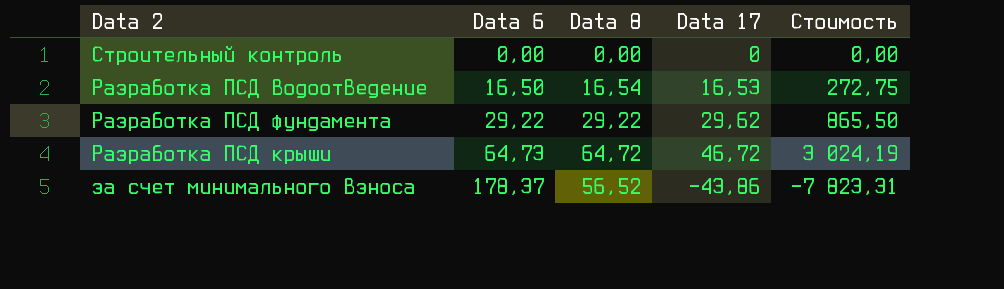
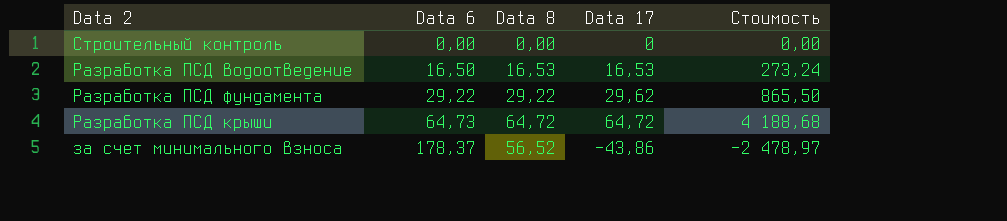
column Стоимость | formula: [Data 6] * [Data 17] -> [Data 8] * [Data 17]
Разработка ПСД водоотведение | Data 8: 16,54 -> 16,53
Разработка ПСД крыши | Data 17: 46,72 -> 64,72

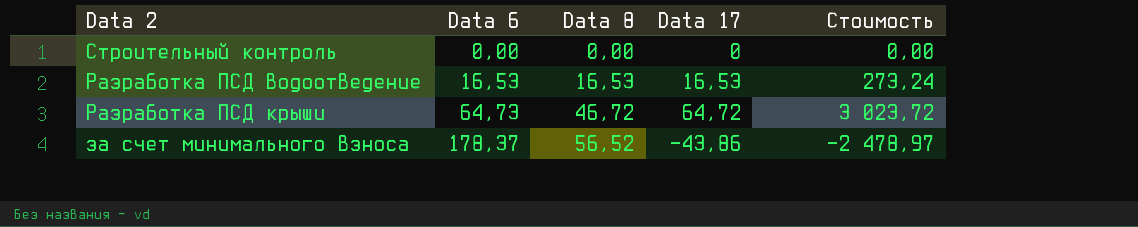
row Разработка ПСД фундамента: 29,22 | 29,22 | 29,62 | 865,50 -> none
Разработка ПСД водоотведение | Data 6: 16,50 -> 16,53
Разработка ПСД крыши | Data 8: 64,72 -> 46,72
Разработка ПСД крыши | Стоимость: 4 188,68 -> 3 023,72

